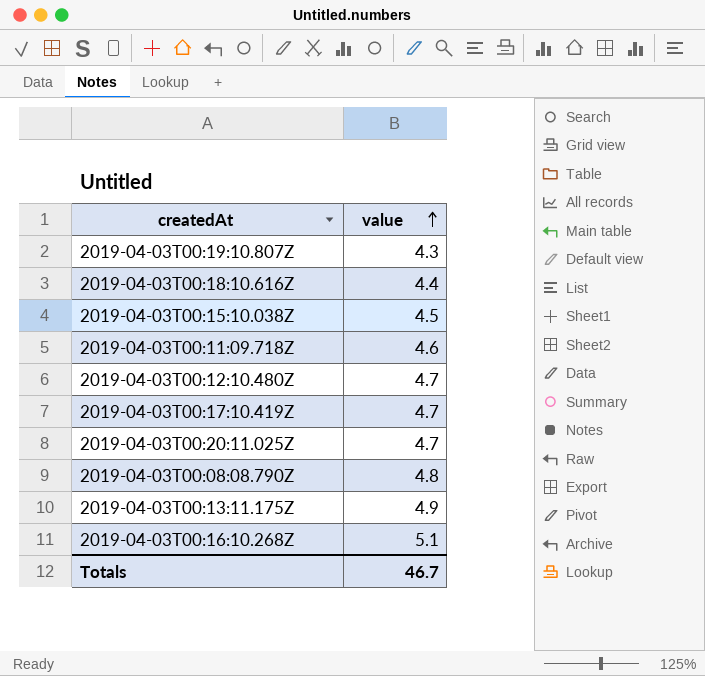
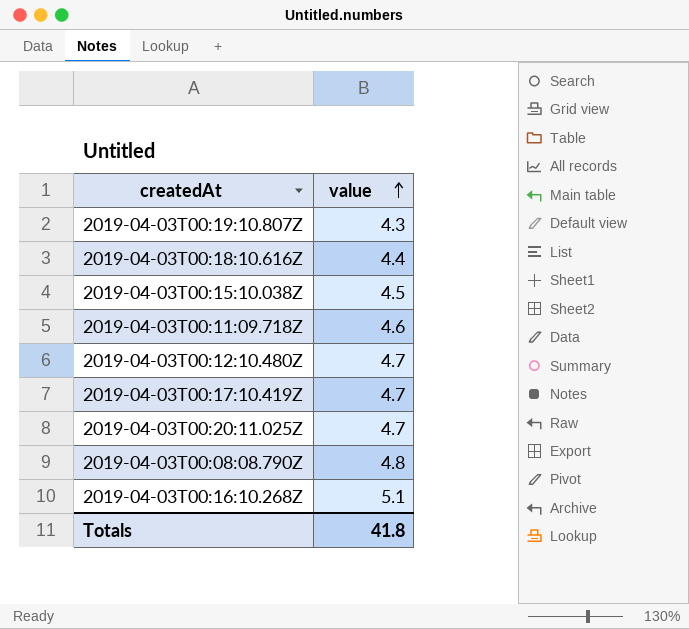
row 2019-04-03T00:13:11.175Z: 4.9 -> none
Totals | value: 46.7 -> 41.8

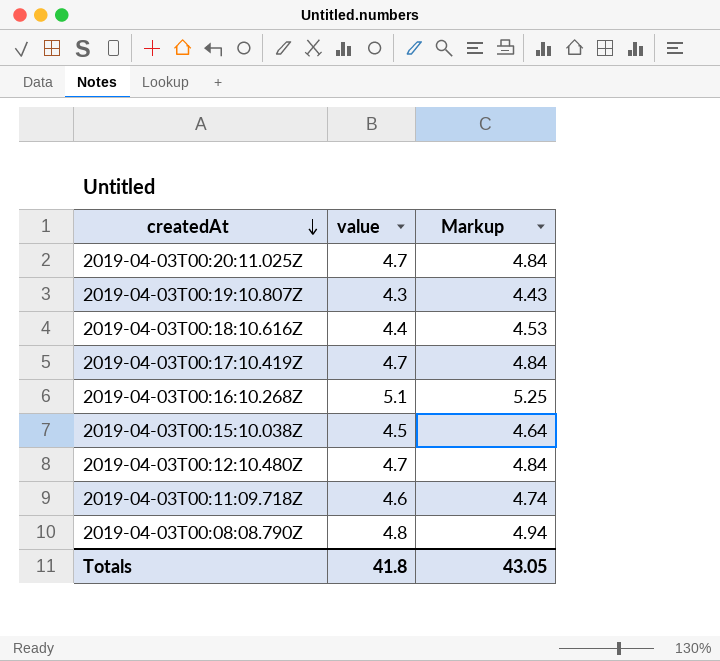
row order: value ascending -> createdAt descending
column Markup | formula: none -> [value] * 1.03

